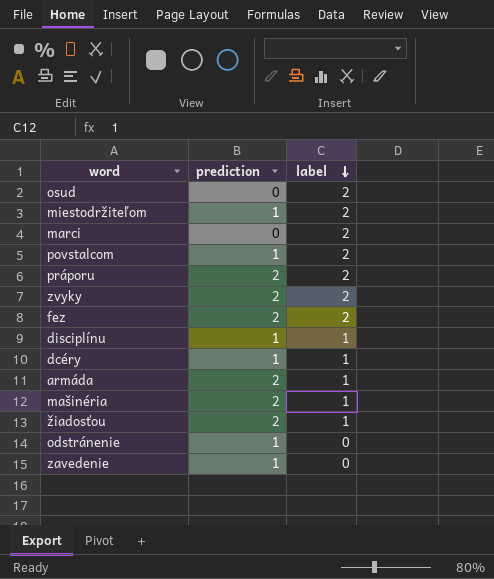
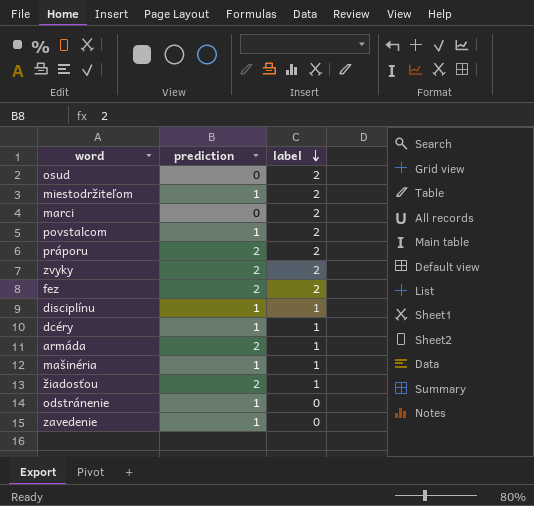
mašinéria | prediction: 2 -> 1

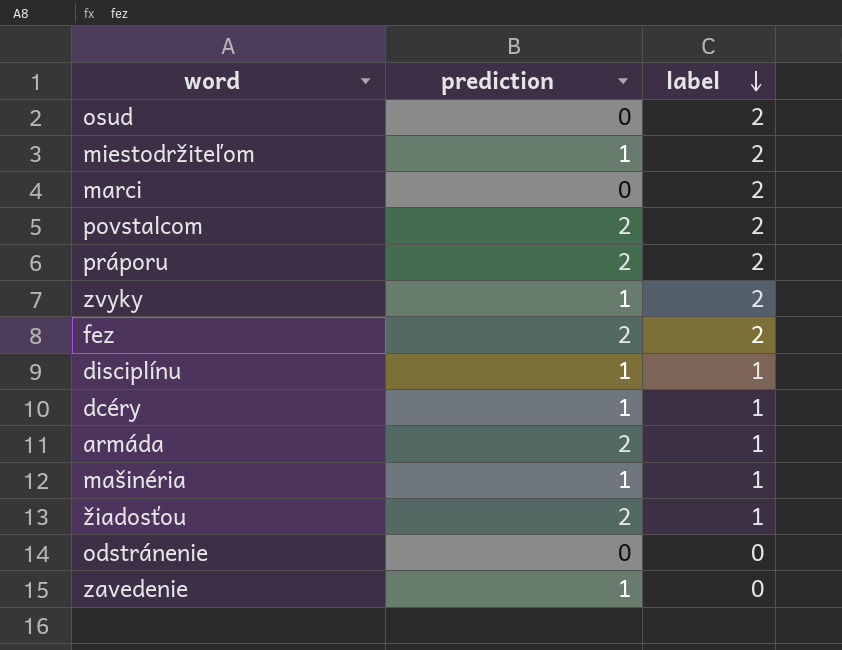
povstalcom | prediction: 1 -> 2
zvyky | prediction: 2 -> 1
odstránenie | prediction: 1 -> 0

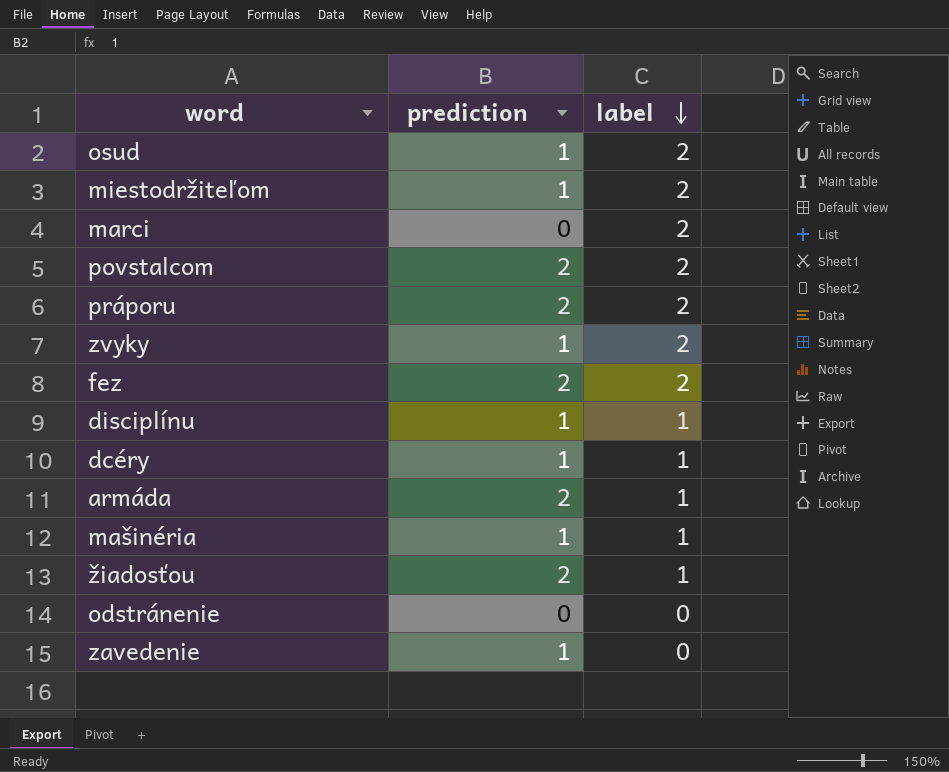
osud | prediction: 0 -> 1

